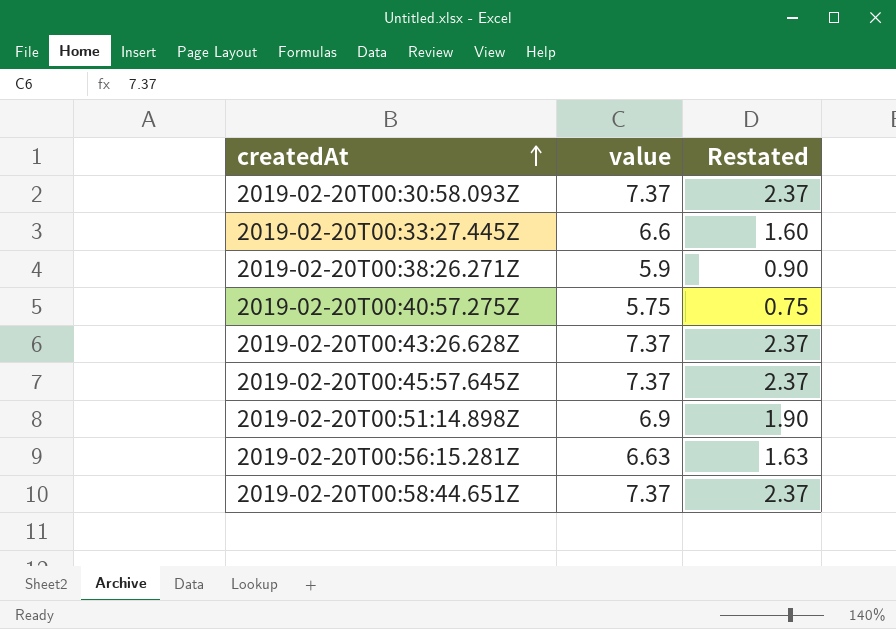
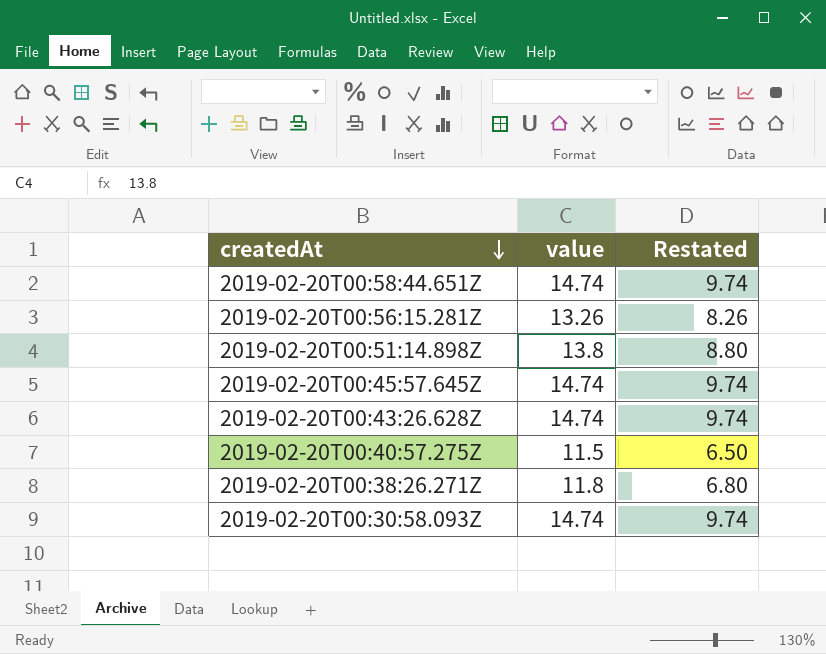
row order: createdAt ascending -> createdAt descending
row 2019-02-20T00:33:27.445Z: 6.6 | 1.60 -> none
2019-02-20T00:58:44.651Z | value: 7.37 -> 14.74
2019-02-20T00:58:44.651Z | Restated: 2.37 -> 9.74
2019-02-20T00:56:15.281Z | value: 6.63 -> 13.26
2019-02-20T00:56:15.281Z | Restated: 1.63 -> 8.26
2019-02-20T00:51:14.898Z | value: 6.9 -> 13.8
2019-02-20T00:51:14.898Z | Restated: 1.90 -> 8.80
2019-02-20T00:45:57.645Z | value: 7.37 -> 14.74
2019-02-20T00:45:57.645Z | Restated: 2.37 -> 9.74
2019-02-20T00:43:26.628Z | value: 7.37 -> 14.74
2019-02-20T00:43:26.628Z | Restated: 2.37 -> 9.74
2019-02-20T00:40:57.275Z | value: 5.75 -> 11.5
2019-02-20T00:40:57.275Z | Restated: 0.75 -> 6.50
2019-02-20T00:38:26.271Z | value: 5.9 -> 11.8
2019-02-20T00:38:26.271Z | Restated: 0.90 -> 6.80
2019-02-20T00:30:58.093Z | value: 7.37 -> 14.74
2019-02-20T00:30:58.093Z | Restated: 2.37 -> 9.74

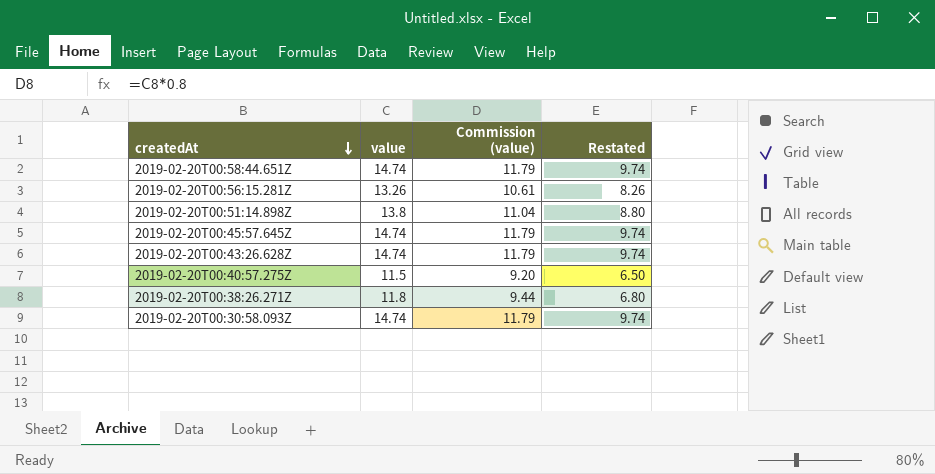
column Commission (value) | formula: none -> [value] * 0.8

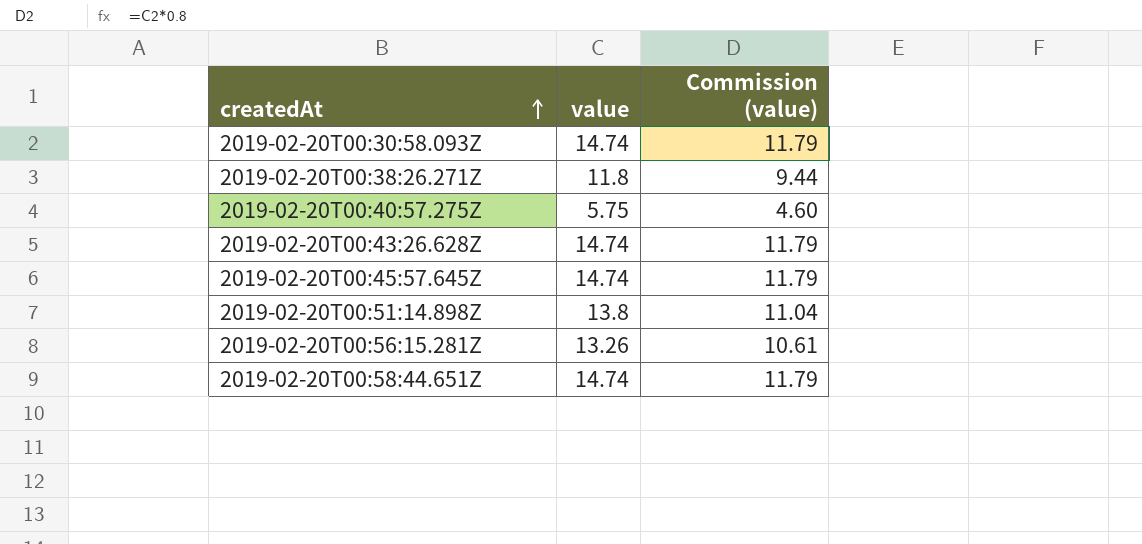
row order: createdAt descending -> createdAt ascending
column Restated | formula: [value] - 5 -> none
2019-02-20T00:40:57.275Z | value: 11.5 -> 5.75
2019-02-20T00:40:57.275Z | Commission (value): 9.20 -> 4.60

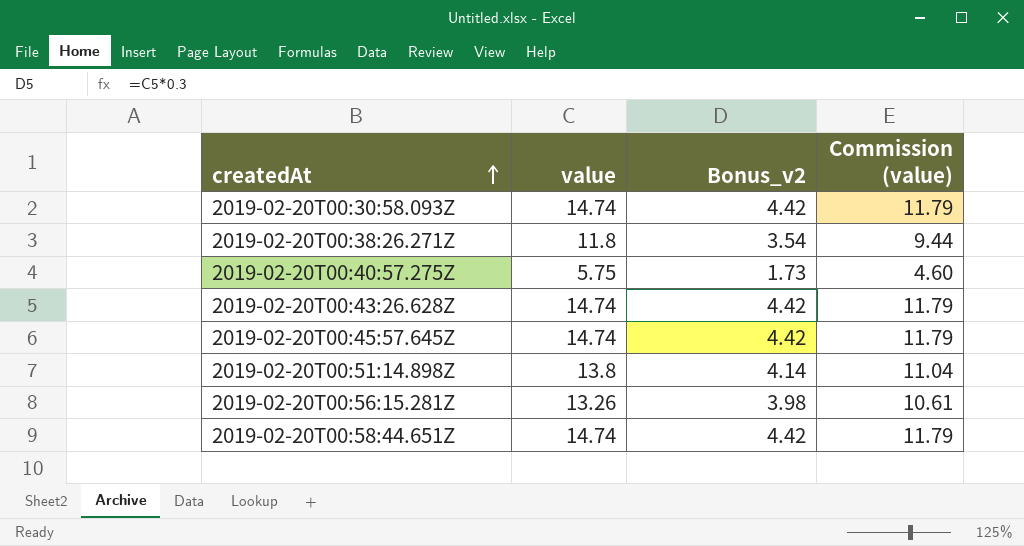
column Bonus_v2 | formula: none -> [value] * 0.3

